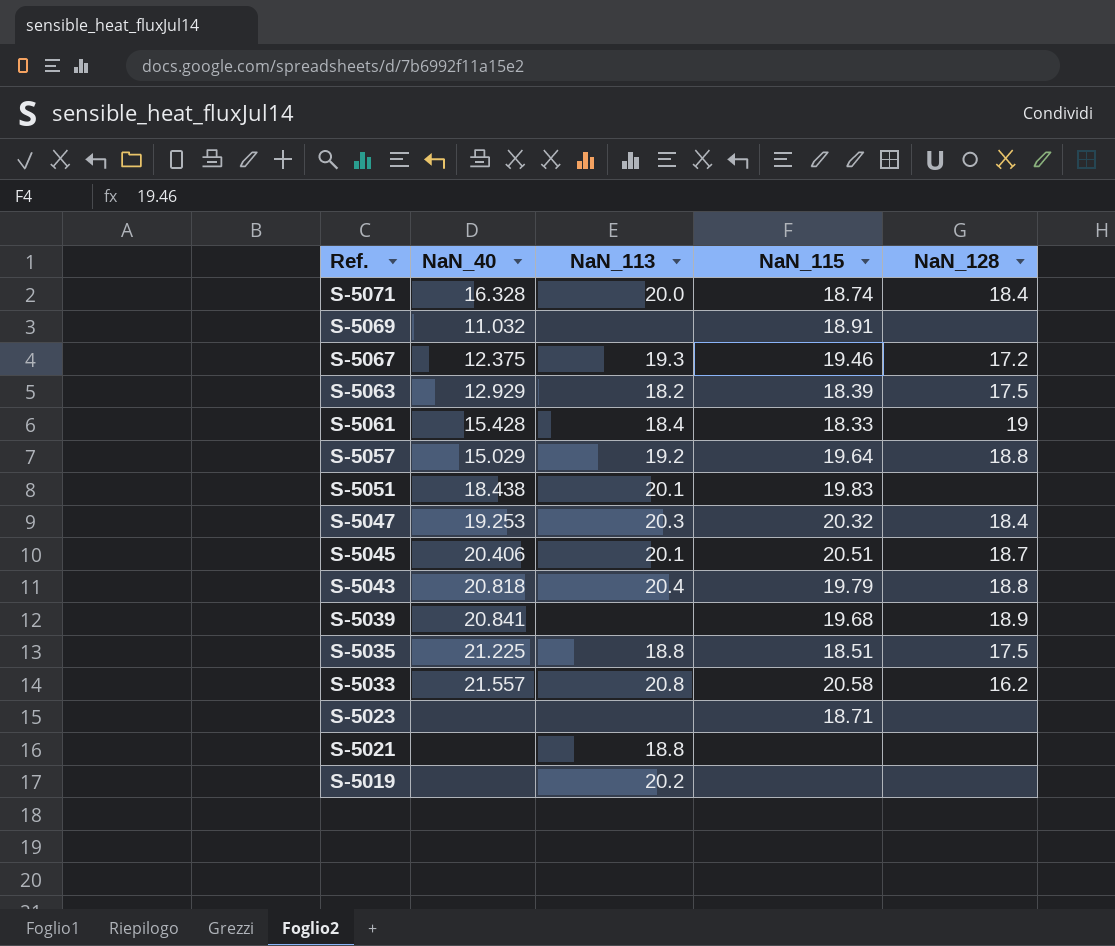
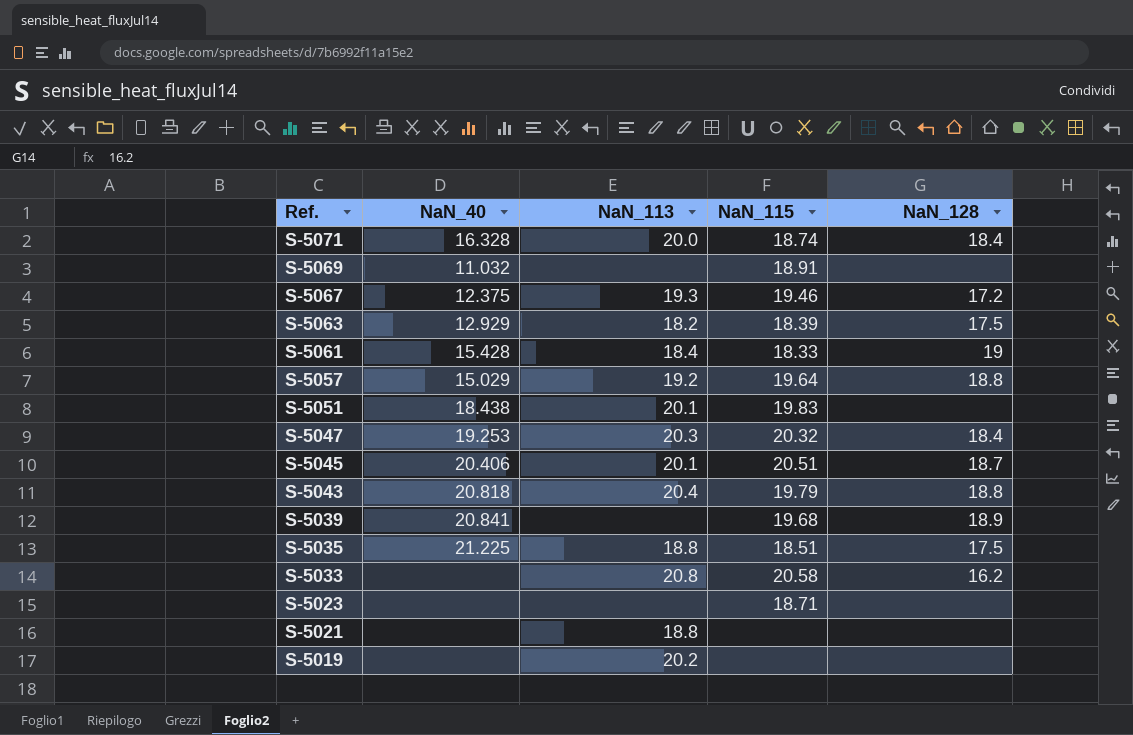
S-5033 | NaN_40: 21.557 -> none

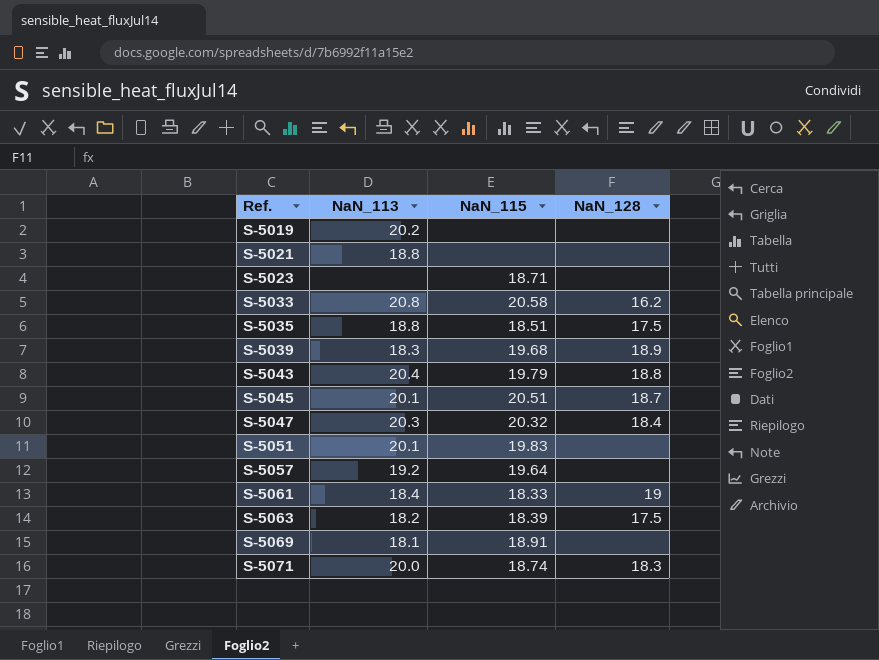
row order: Ref. descending -> Ref. ascending
column NaN_40 | position: 2 -> none
row S-5067: 12.375 | 19.3 | 19.46 | 17.2 -> none
S-5039 | NaN_113: none -> 18.3
S-5057 | NaN_128: 18.8 -> none
S-5069 | NaN_113: none -> 18.1
S-5071 | NaN_128: 18.4 -> 18.3

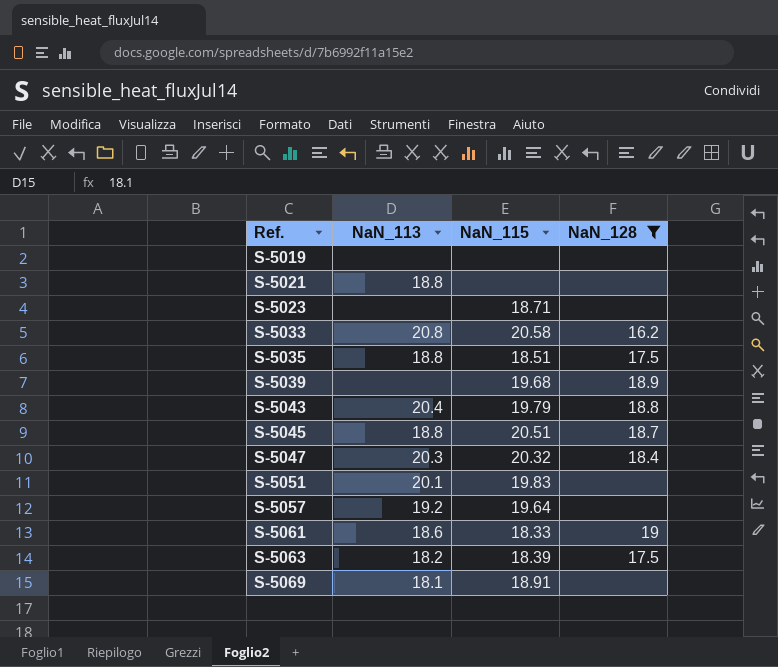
filter: none -> NaN_128 != 18.3
S-5019 | NaN_113: 20.2 -> none
S-5039 | NaN_113: 18.3 -> none
S-5045 | NaN_113: 20.1 -> 18.8
S-5061 | NaN_113: 18.4 -> 18.6

